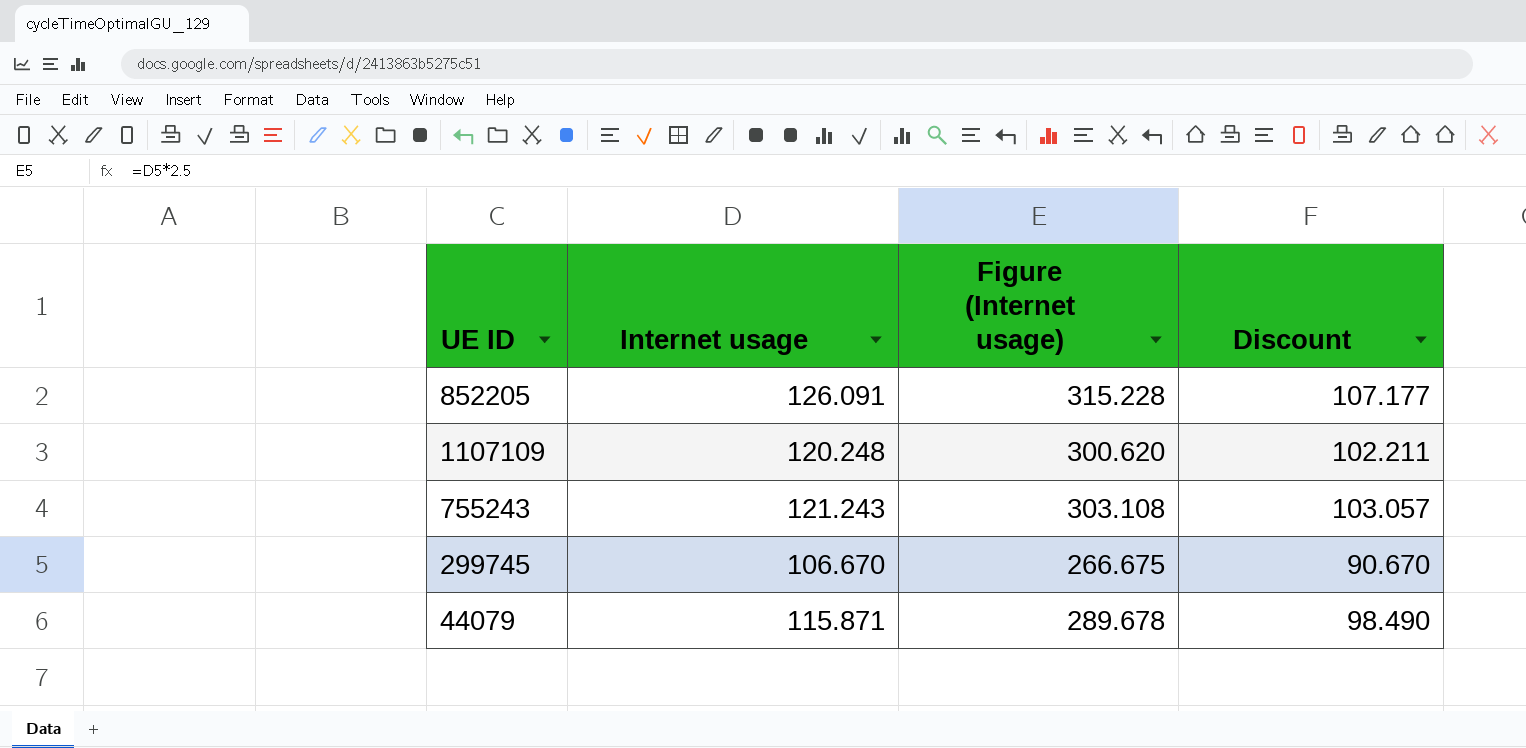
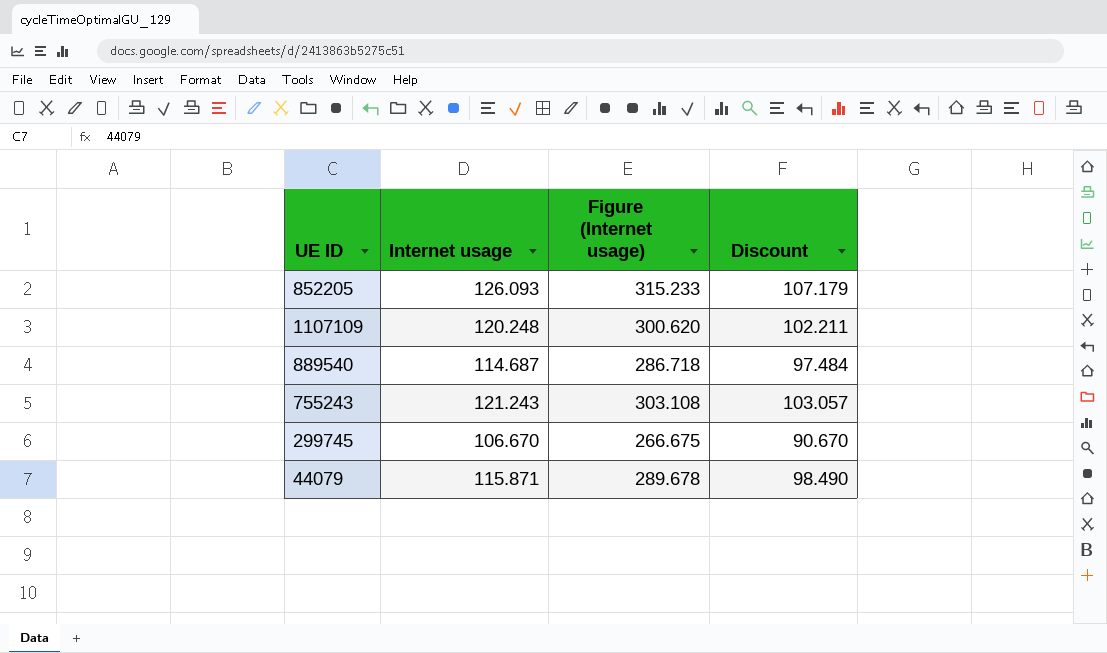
852205 | Internet usage: 126.091 -> 126.093
852205 | Figure (Internet usage): 315.228 -> 315.233
852205 | Discount: 107.177 -> 107.179
row 889540: none -> 114.687 | 286.718 | 97.484

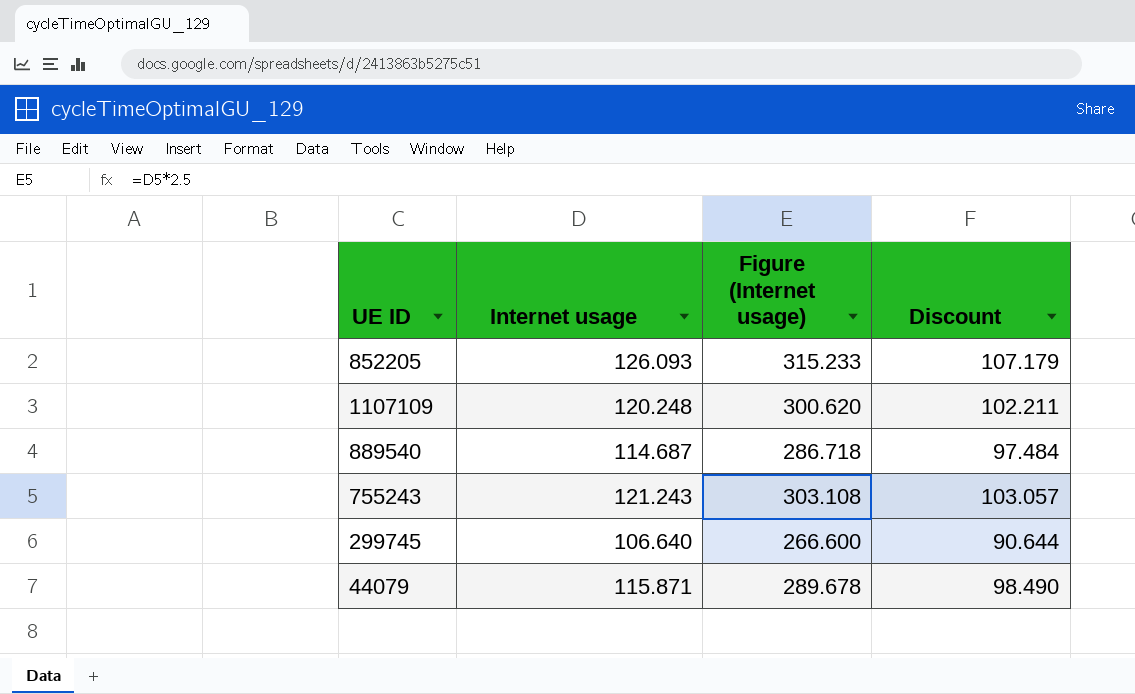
299745 | Internet usage: 106.670 -> 106.640
299745 | Figure (Internet usage): 266.675 -> 266.600
299745 | Discount: 90.670 -> 90.644

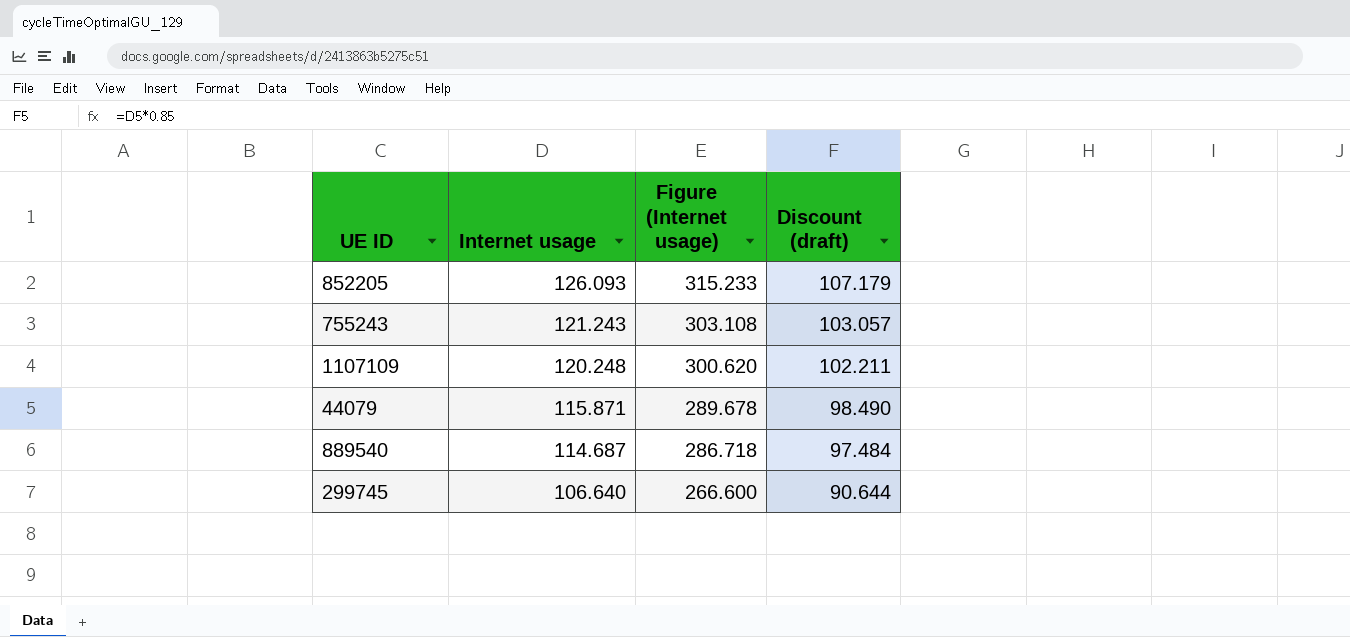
row order: none -> Internet usage descending
column name: Discount -> Discount (draft)

